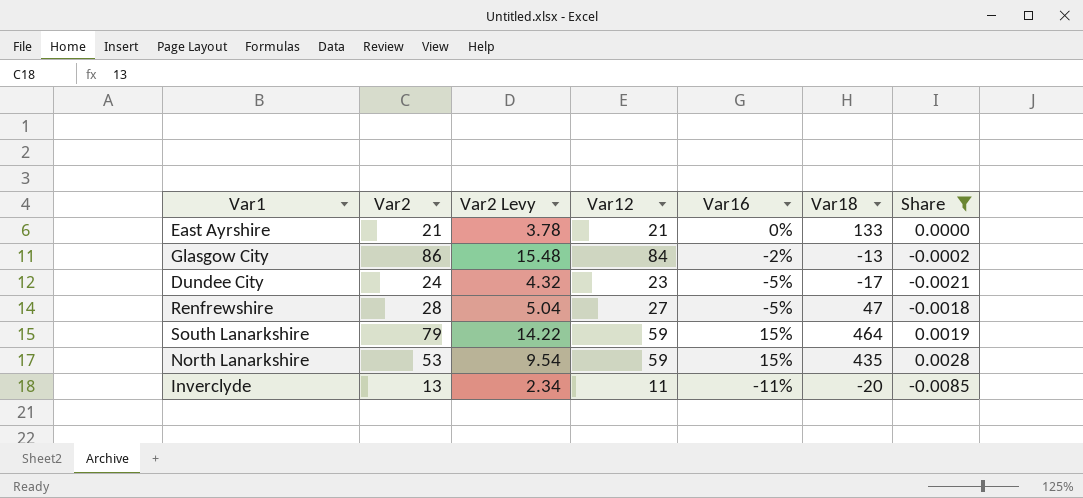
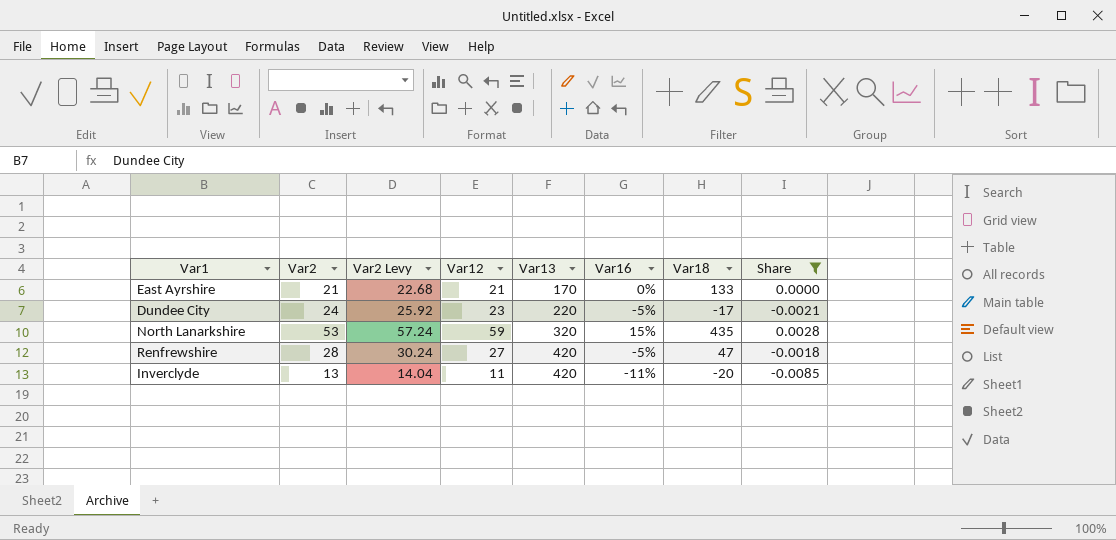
row order: none -> Var13 ascending
column Var2 Levy | formula: [Var2] * 0.18 -> [Var2] * 1.08
column Var13 | position: none -> 5
row Glasgow City: 86 | 15.48 | 84 | -2% | -13 | -0.0002 -> none
row South Lanarkshire: 79 | 14.22 | 59 | 15% | 464 | 0.0019 -> none

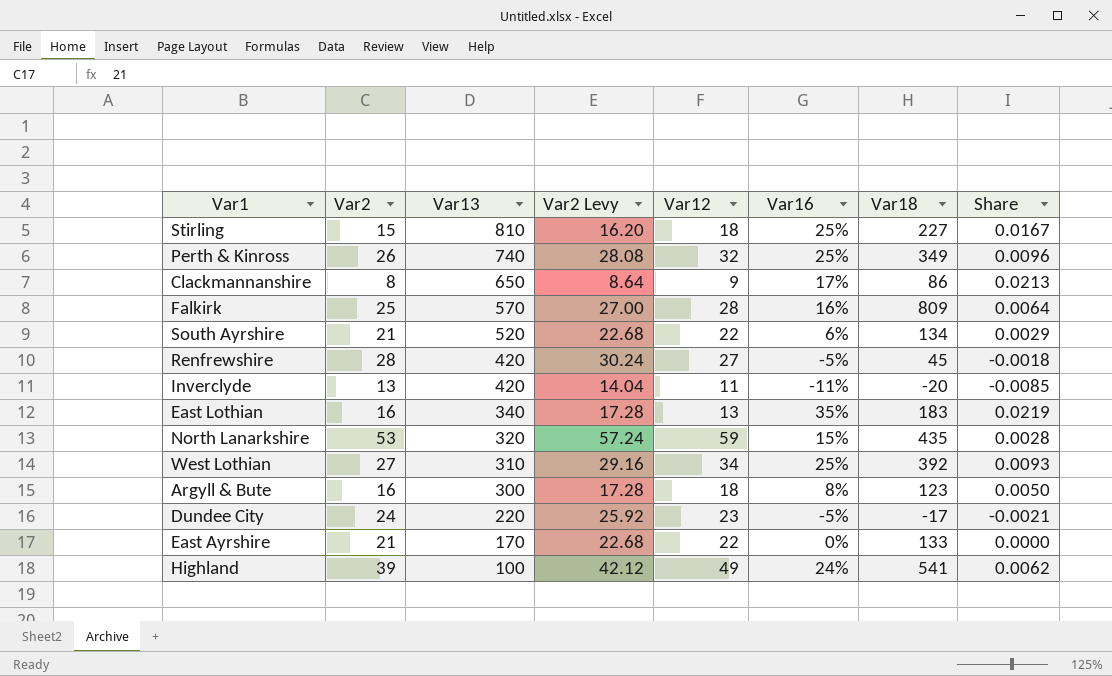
filter: Share <= 0.0028 -> none
row order: Var13 ascending -> Var13 descending
column Var13 | position: 5 -> 3
Renfrewshire | Var18: 47 -> 45
East Ayrshire | Var12: 21 -> 22

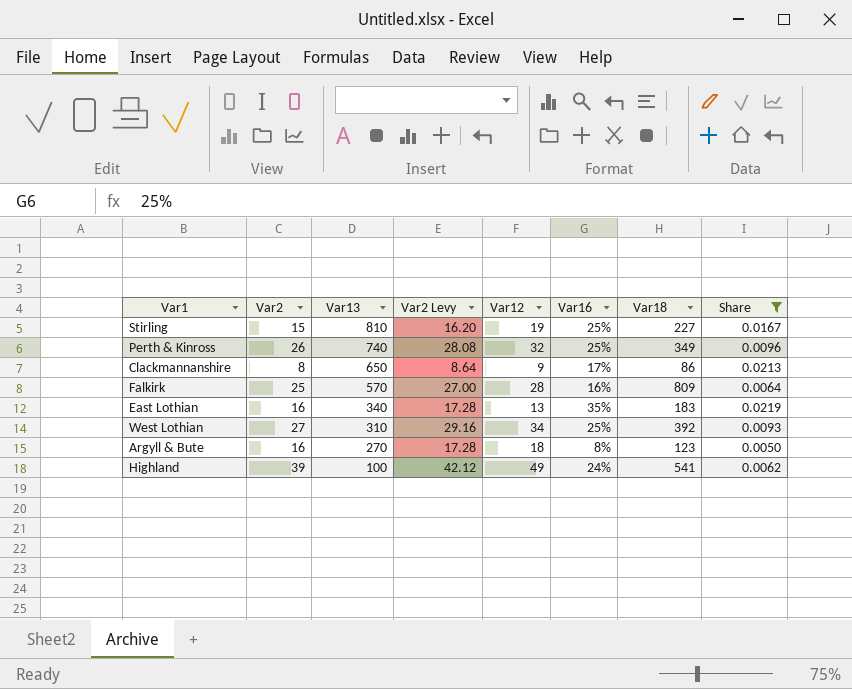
filter: none -> Share >= 0.0050
Stirling | Var12: 18 -> 19
Argyll & Bute | Var13: 300 -> 270

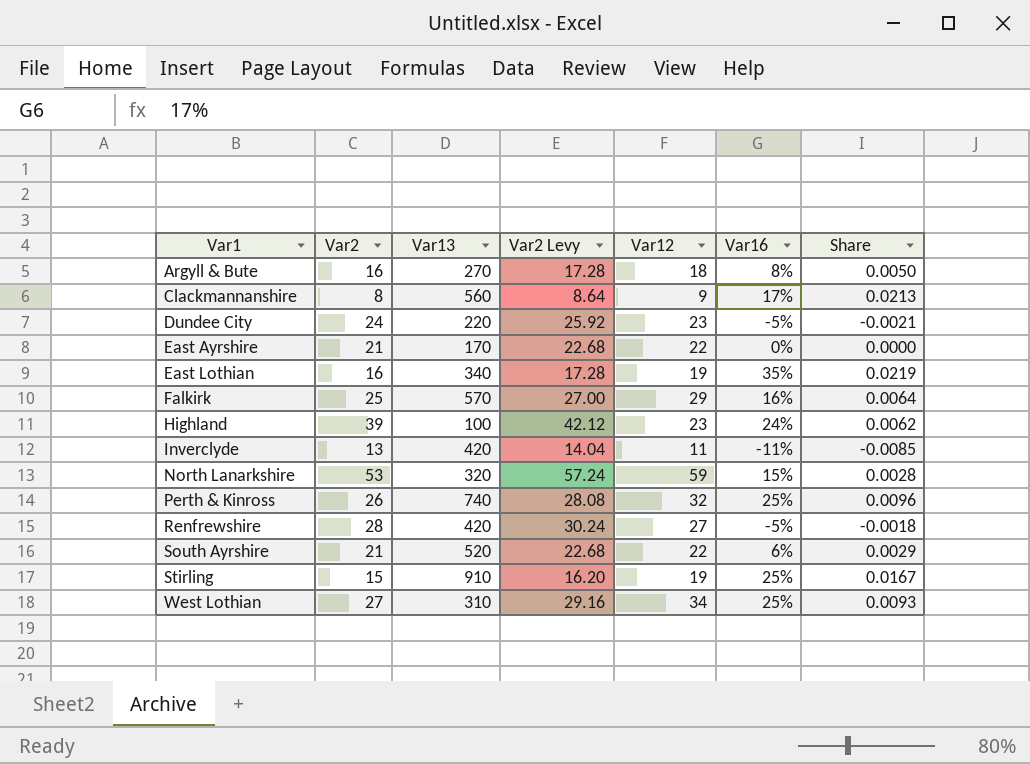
filter: Share >= 0.0050 -> none
row order: Var13 descending -> Var1 ascending
column Var18 | position: 7 -> none
Clackmannanshire | Var13: 650 -> 560
East Lothian | Var12: 13 -> 19
Falkirk | Var12: 28 -> 29
Highland | Var12: 49 -> 23
Stirling | Var13: 810 -> 910

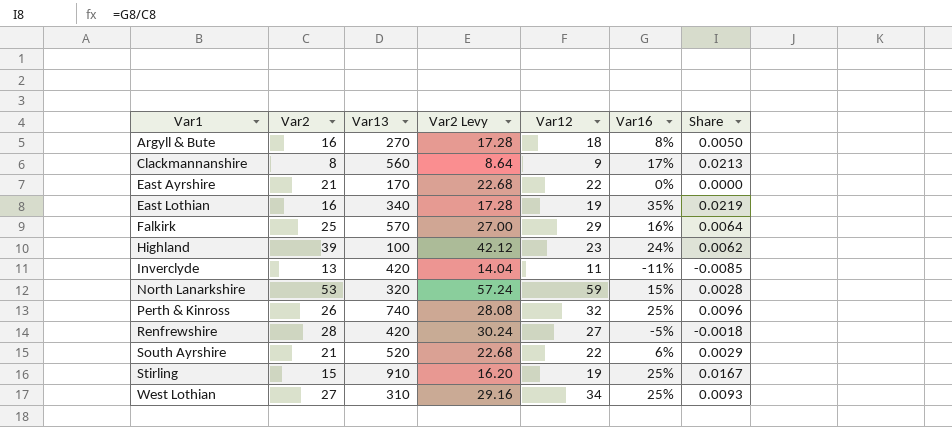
row Dundee City: 24 | 220 | 25.92 | 23 | -5% | -0.0021 -> none

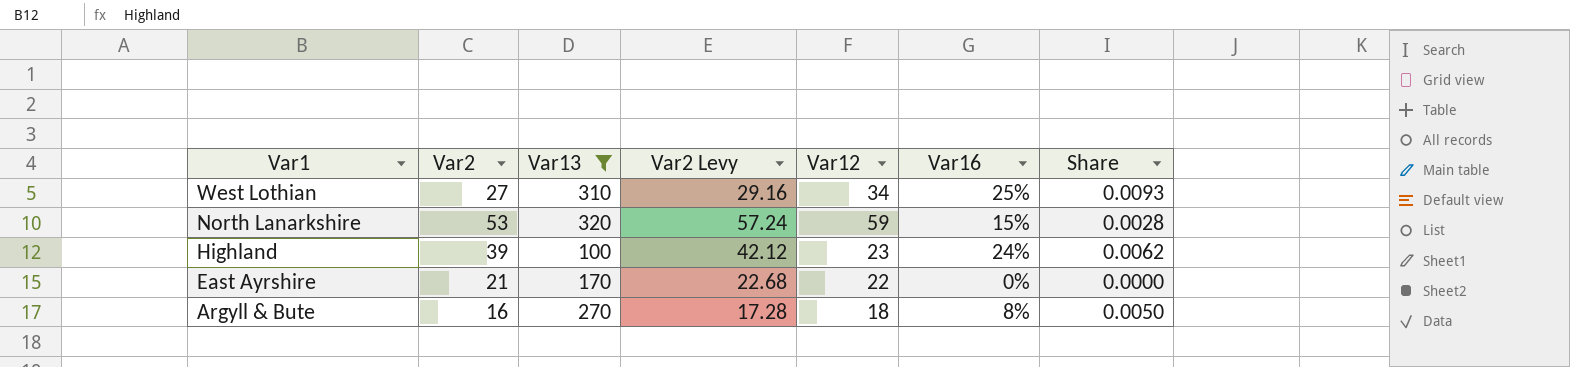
filter: none -> Var13 <= 320
row order: Var1 ascending -> Var1 descending

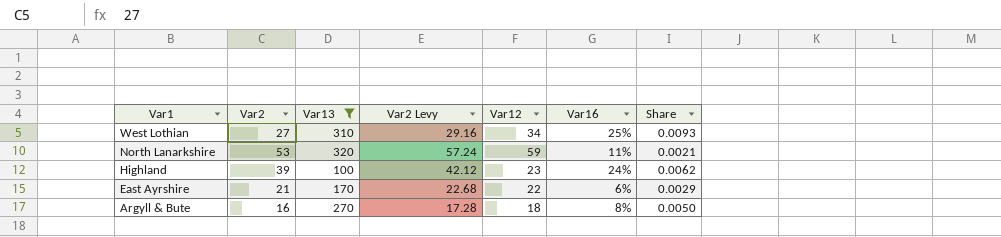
North Lanarkshire | Var16: 15% -> 11%
North Lanarkshire | Share: 0.0028 -> 0.0021
East Ayrshire | Var16: 0% -> 6%
East Ayrshire | Share: 0.0000 -> 0.0029

